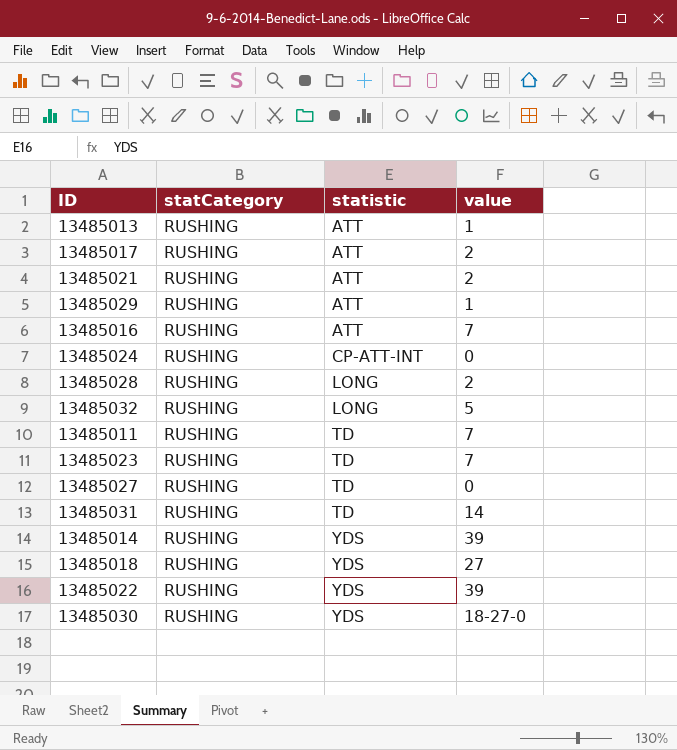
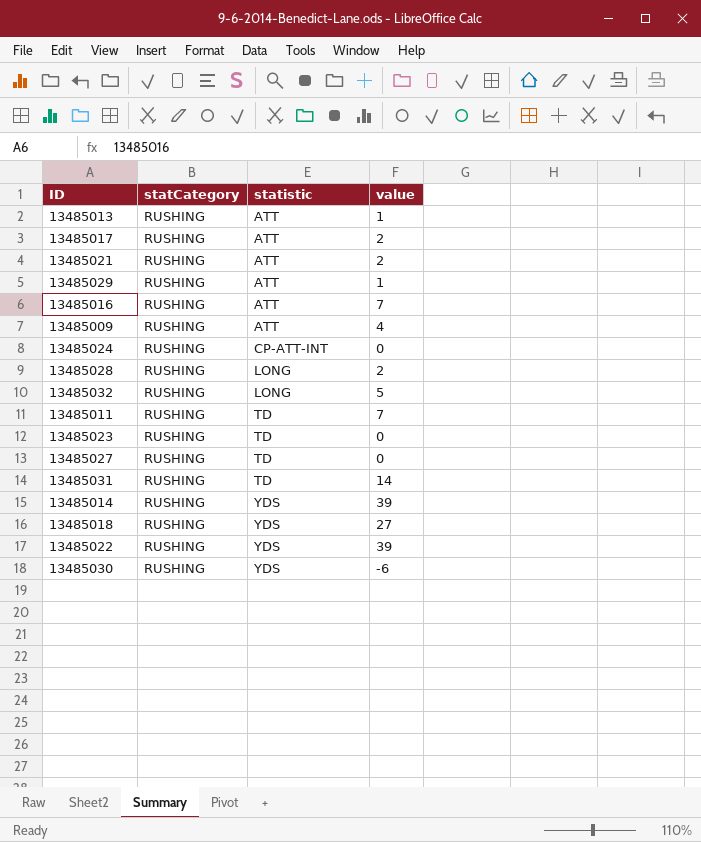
row 13485009: none -> RUSHING | ATT | 4
13485023 | value: 7 -> 0
13485030 | value: 18-27-0 -> -6

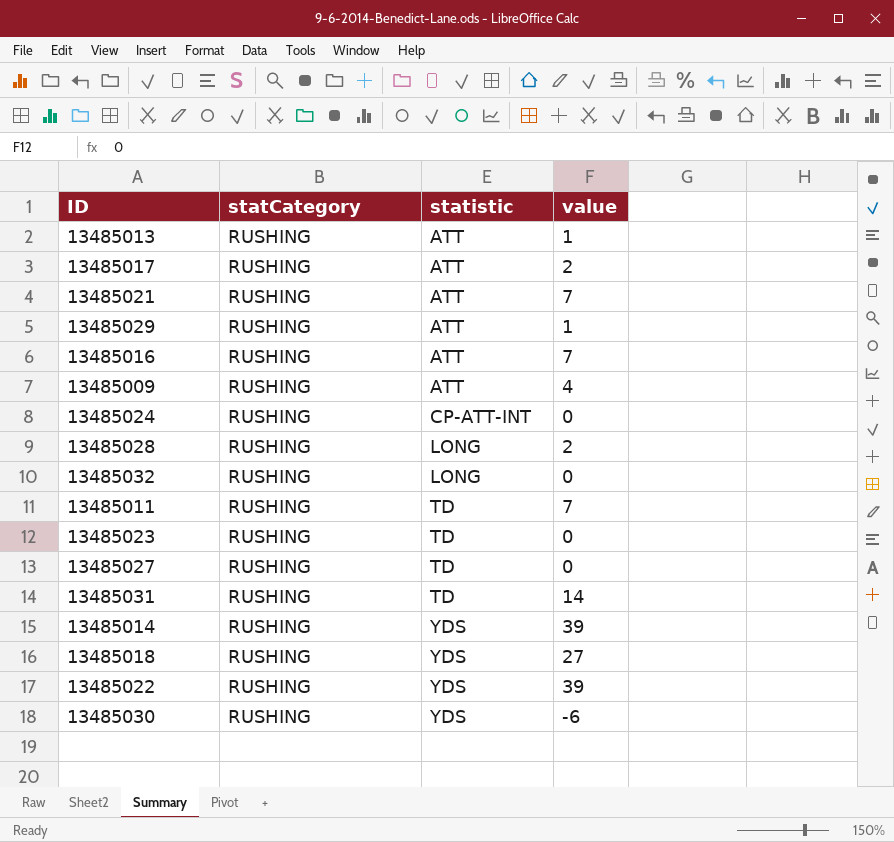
13485021 | value: 2 -> 7
13485032 | value: 5 -> 0

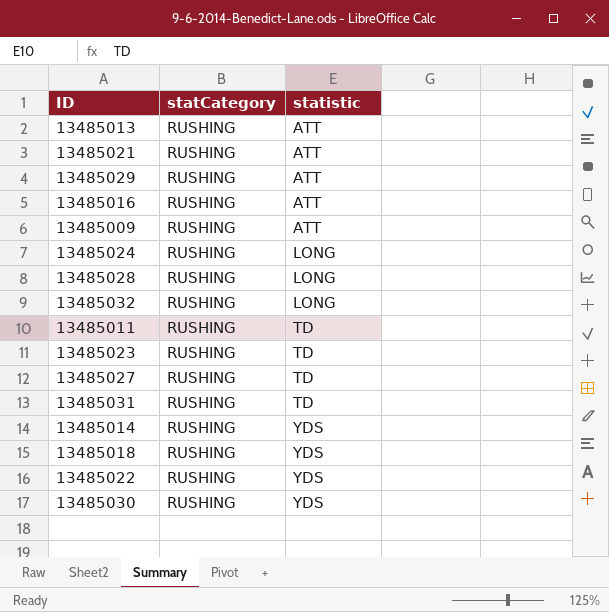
column value | position: 4 -> none
row 13485017: RUSHING | ATT | 2 -> none
13485024 | statistic: CP-ATT-INT -> LONG

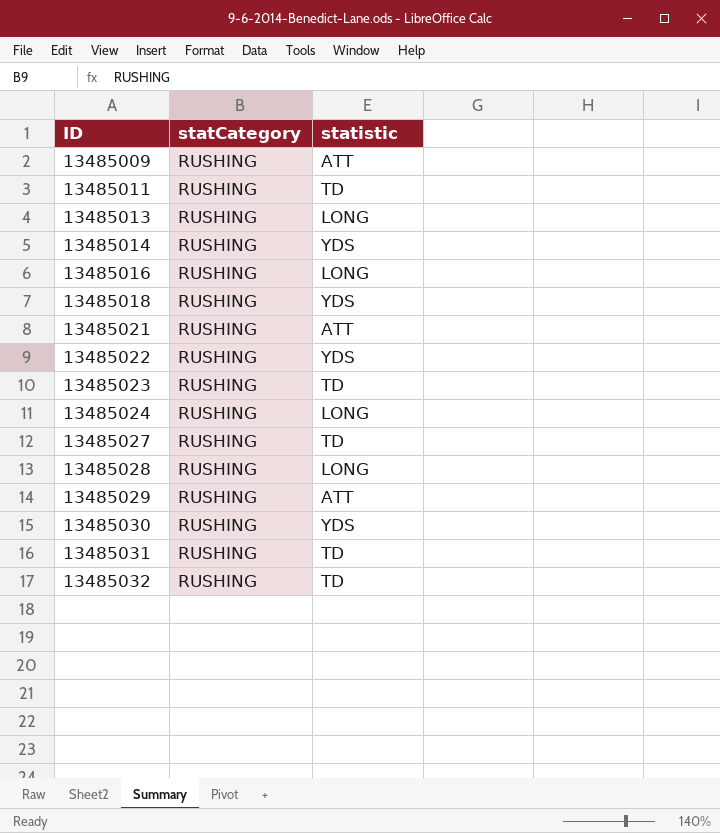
row order: statistic ascending -> ID ascending
13485013 | statistic: ATT -> LONG
13485016 | statistic: ATT -> LONG
13485032 | statistic: LONG -> TD

